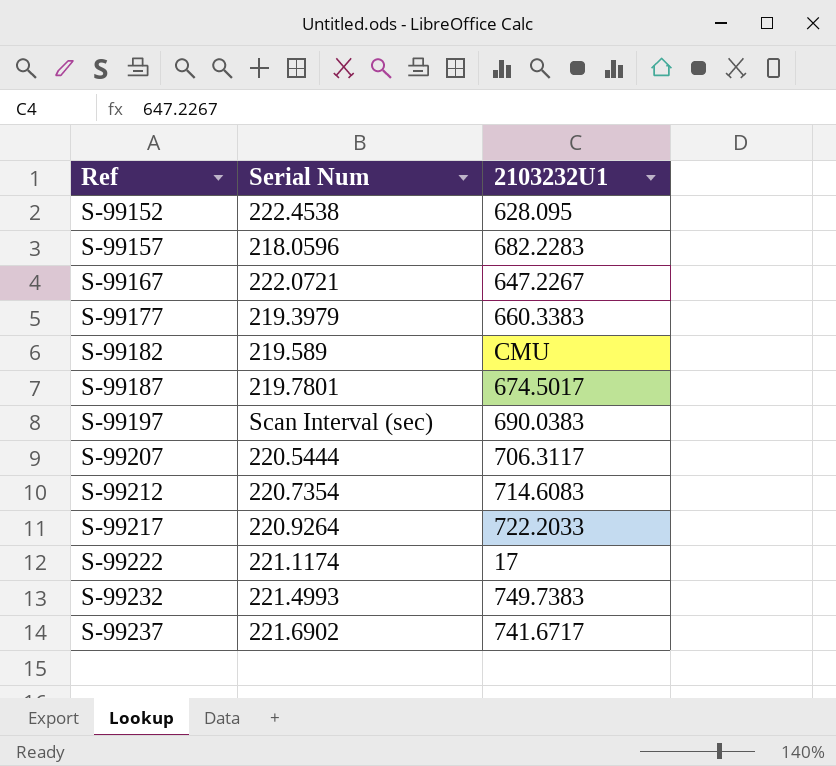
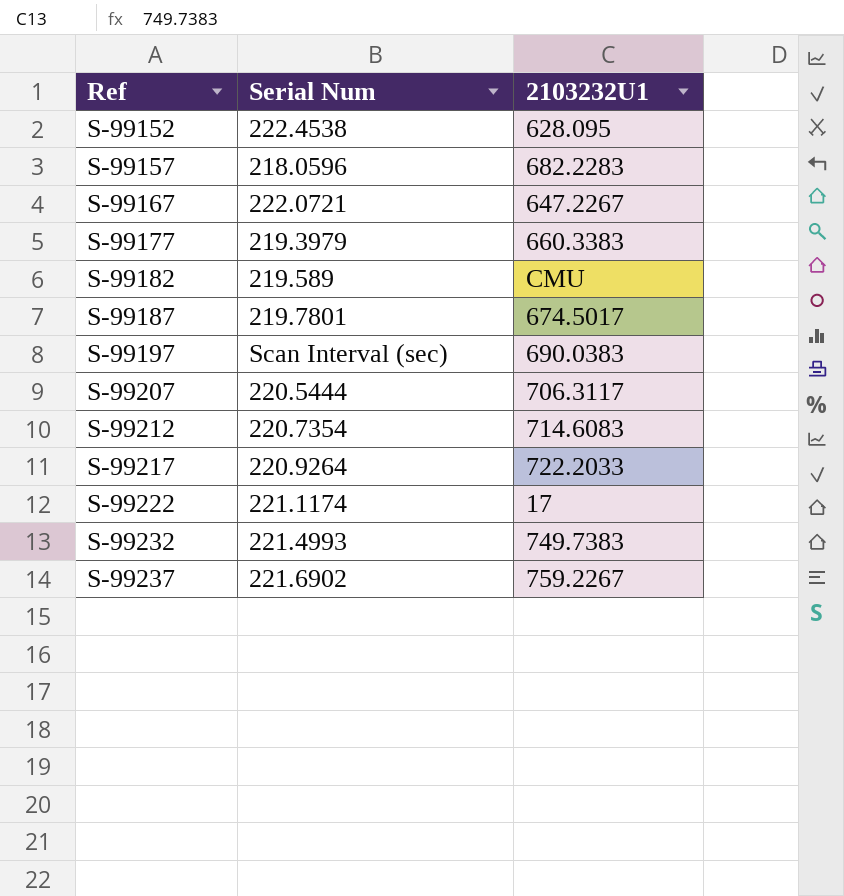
S-99237 | 2103232U1: 741.6717 -> 759.2267

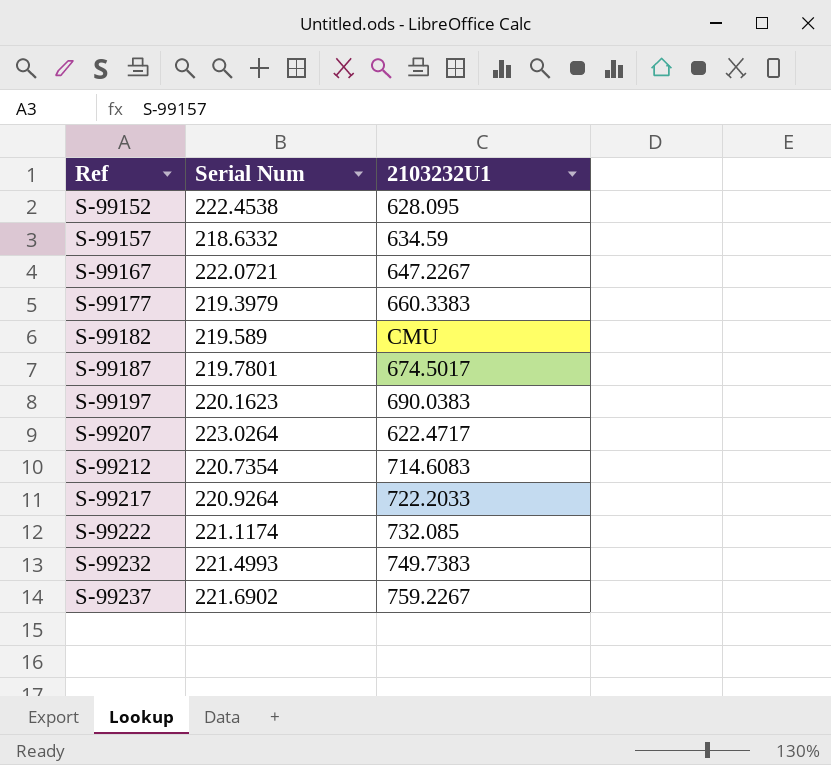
S-99157 | Serial Num: 218.0596 -> 218.6332
S-99157 | 2103232U1: 682.2283 -> 634.59
S-99197 | Serial Num: Scan Interval (sec) -> 220.1623
S-99207 | Serial Num: 220.5444 -> 223.0264
S-99207 | 2103232U1: 706.3117 -> 622.4717
S-99222 | 2103232U1: 17 -> 732.085

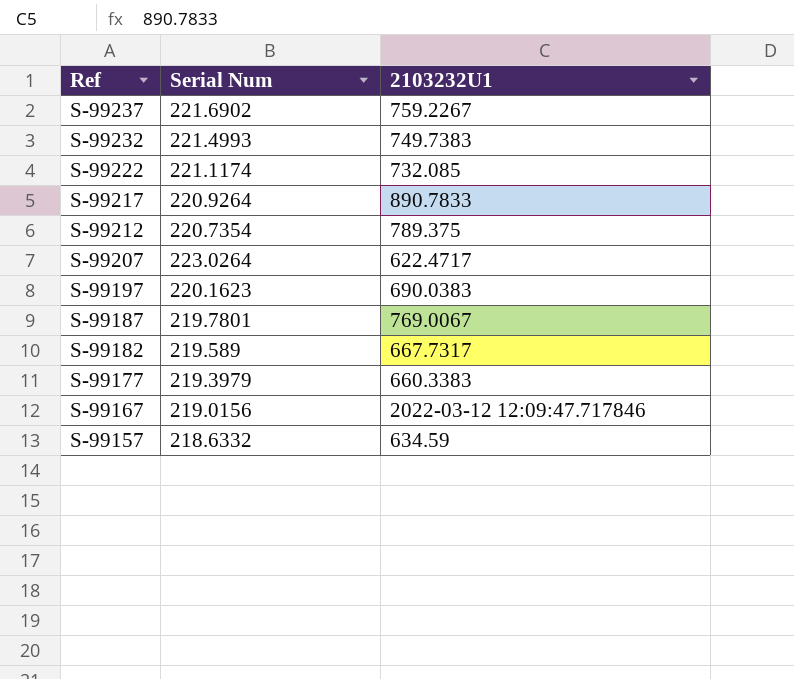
row order: Ref ascending -> Ref descending
row S-99152: 222.4538 | 628.095 -> none
S-99217 | 2103232U1: 722.2033 -> 890.7833
S-99212 | 2103232U1: 714.6083 -> 789.375
S-99187 | 2103232U1: 674.5017 -> 769.0067
S-99182 | 2103232U1: CMU -> 667.7317
S-99167 | Serial Num: 222.0721 -> 219.0156
S-99167 | 2103232U1: 647.2267 -> 2022-03-12 12:09:47.717846

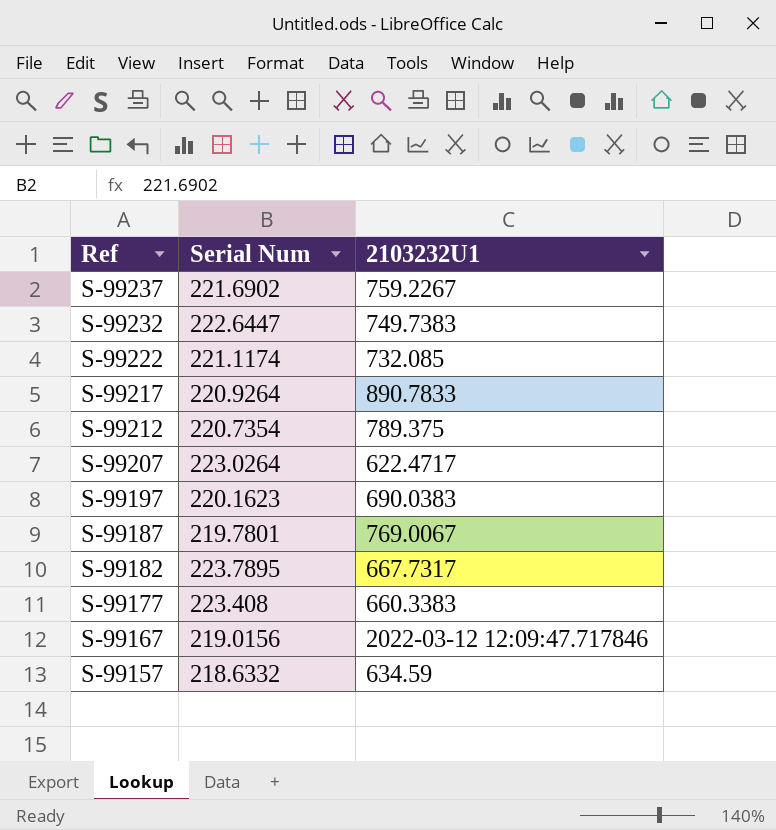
S-99232 | Serial Num: 221.4993 -> 222.6447
S-99182 | Serial Num: 219.589 -> 223.7895
S-99177 | Serial Num: 219.3979 -> 223.408

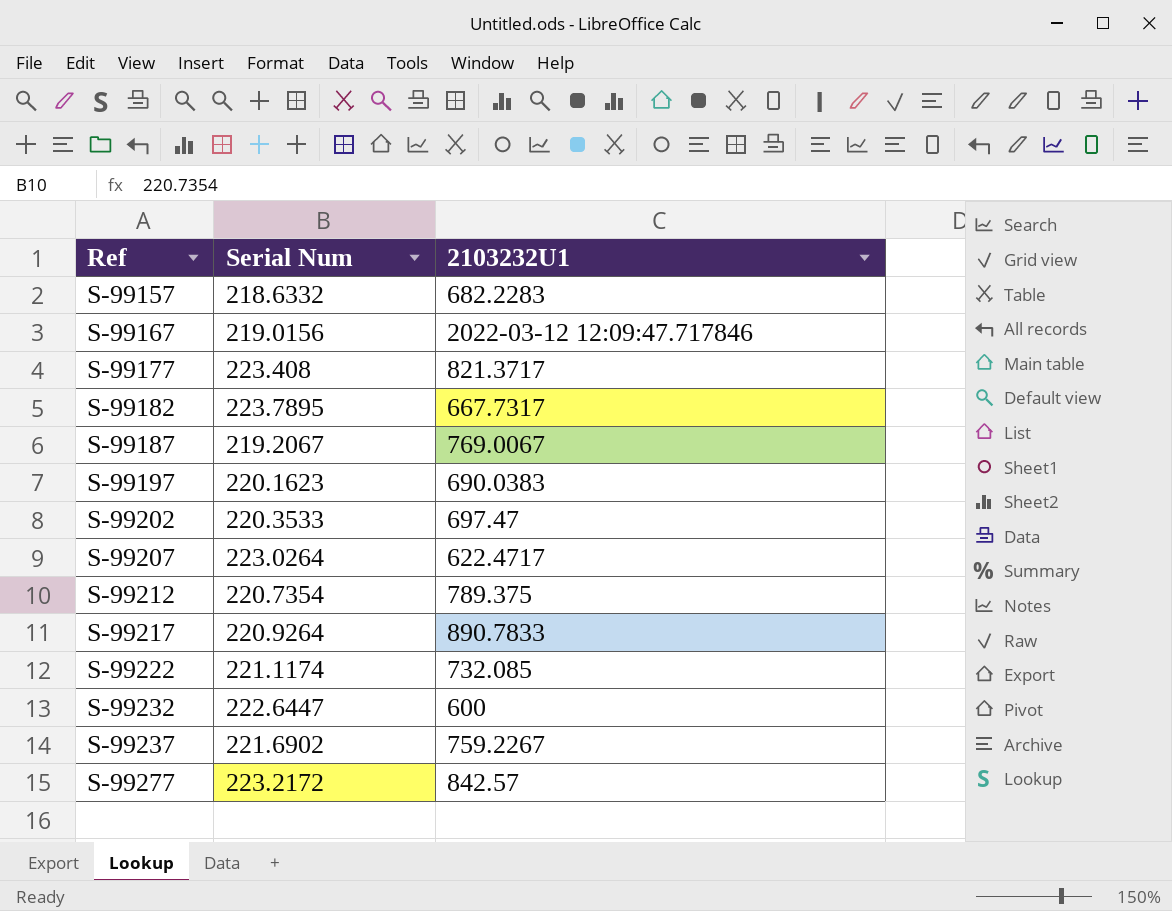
row order: Ref descending -> Ref ascending
S-99157 | 2103232U1: 634.59 -> 682.2283
S-99177 | 2103232U1: 660.3383 -> 821.3717
S-99187 | Serial Num: 219.7801 -> 219.2067
row S-99202: none -> 220.3533 | 697.47
S-99232 | 2103232U1: 749.7383 -> 600
row S-99277: none -> 223.2172 | 842.57

